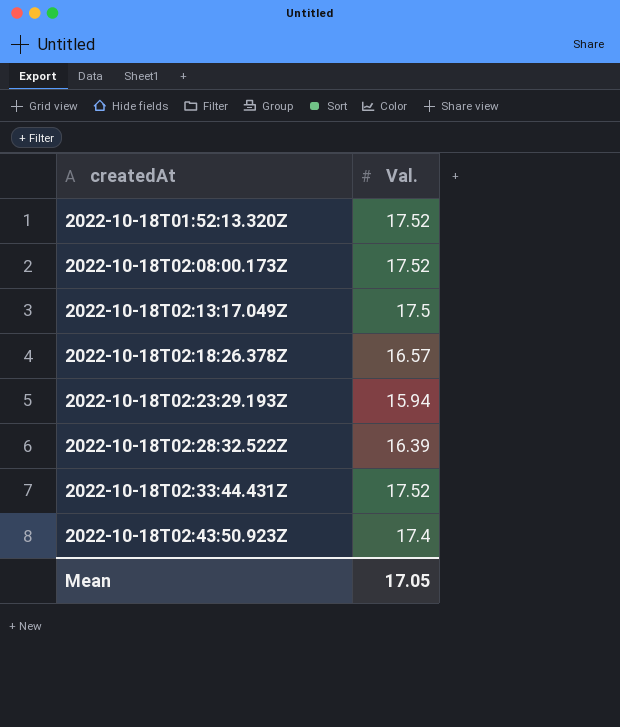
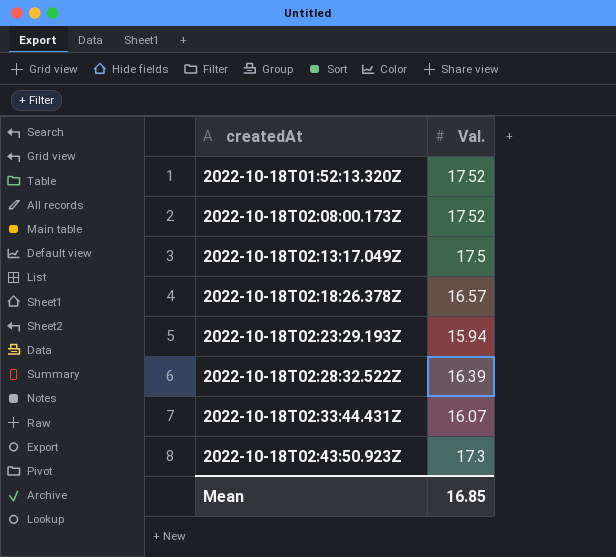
2022-10-18T02:33:44.431Z | Val.: 17.52 -> 16.07
2022-10-18T02:43:50.923Z | Val.: 17.4 -> 17.3
Mean | Val.: 17.05 -> 16.85

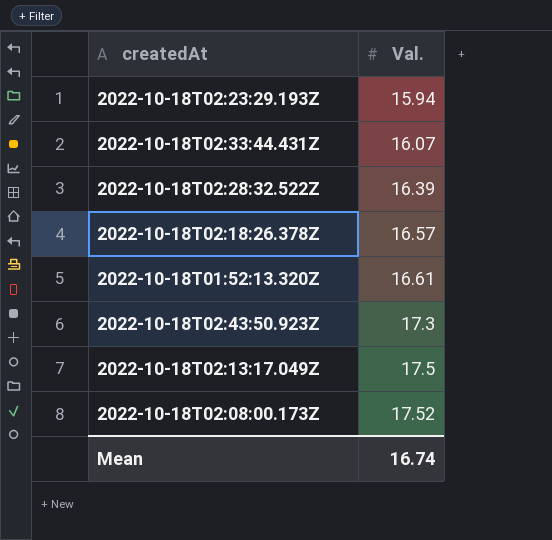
row order: createdAt ascending -> Val. ascending
2022-10-18T01:52:13.320Z | Val.: 17.52 -> 16.61
Mean | Val.: 16.85 -> 16.74

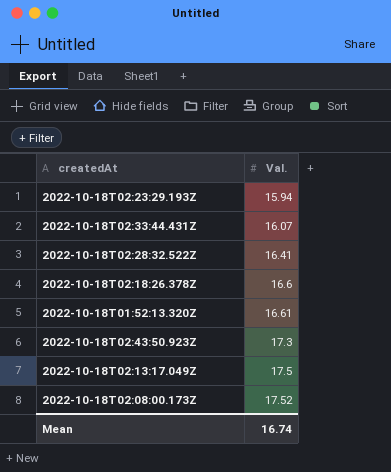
2022-10-18T02:28:32.522Z | Val.: 16.39 -> 16.41
2022-10-18T02:18:26.378Z | Val.: 16.57 -> 16.6

